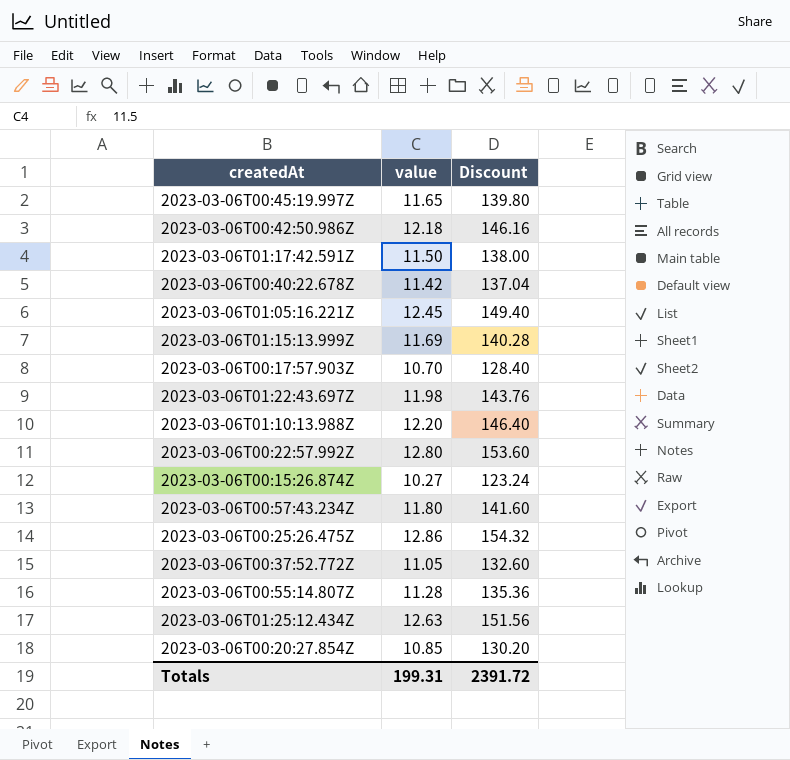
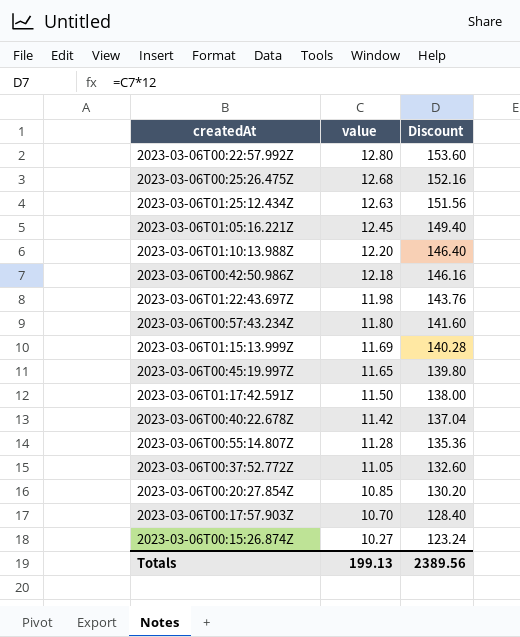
row order: none -> value descending
2023-03-06T00:25:26.475Z | value: 12.86 -> 12.68
2023-03-06T00:25:26.475Z | Discount: 154.32 -> 152.16
Totals | value: 199.31 -> 199.13
Totals | Discount: 2391.72 -> 2389.56

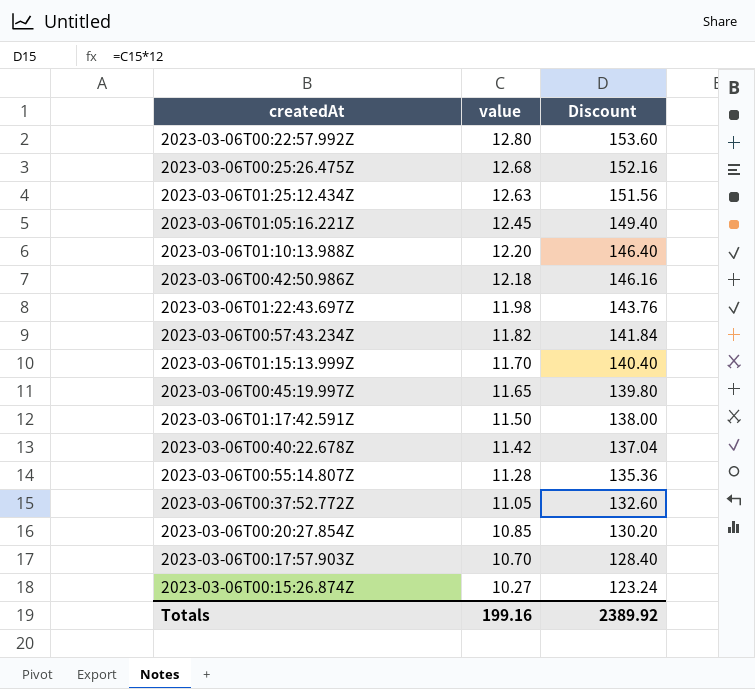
2023-03-06T00:57:43.234Z | value: 11.80 -> 11.82
2023-03-06T00:57:43.234Z | Discount: 141.60 -> 141.84
2023-03-06T01:15:13.999Z | value: 11.69 -> 11.70
2023-03-06T01:15:13.999Z | Discount: 140.28 -> 140.40
Totals | value: 199.13 -> 199.16
Totals | Discount: 2389.56 -> 2389.92

